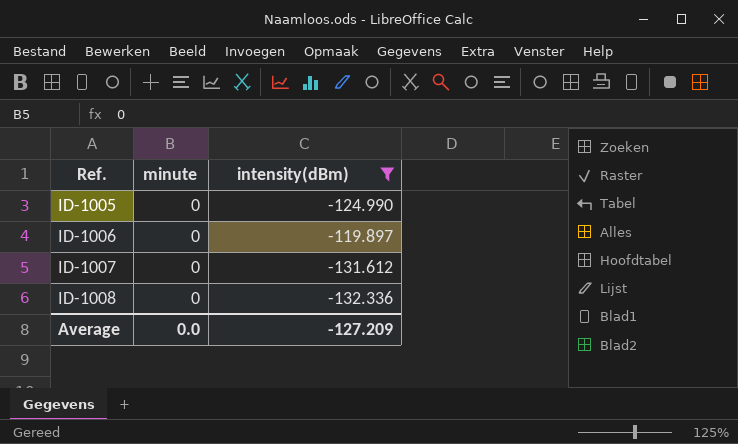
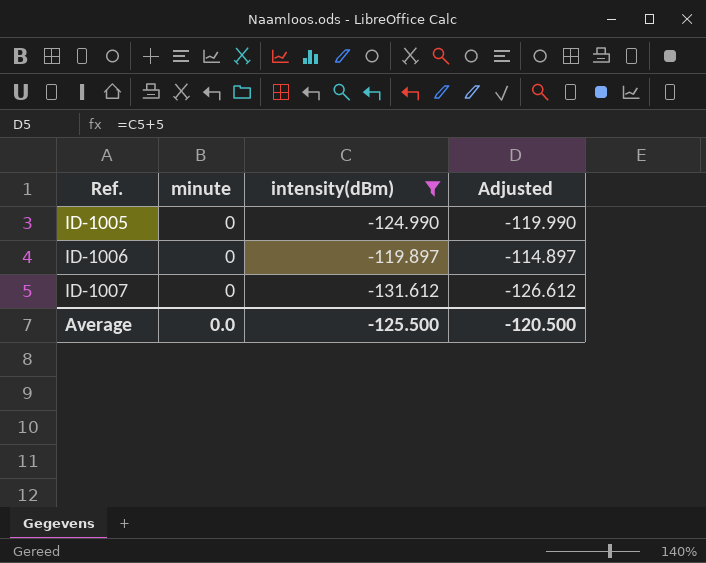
column Adjusted | formula: none -> [intensity(dBm)] + 5
row ID-1008: 0 | -132.336 -> none
Average | intensity(dBm): -127.209 -> -125.500

